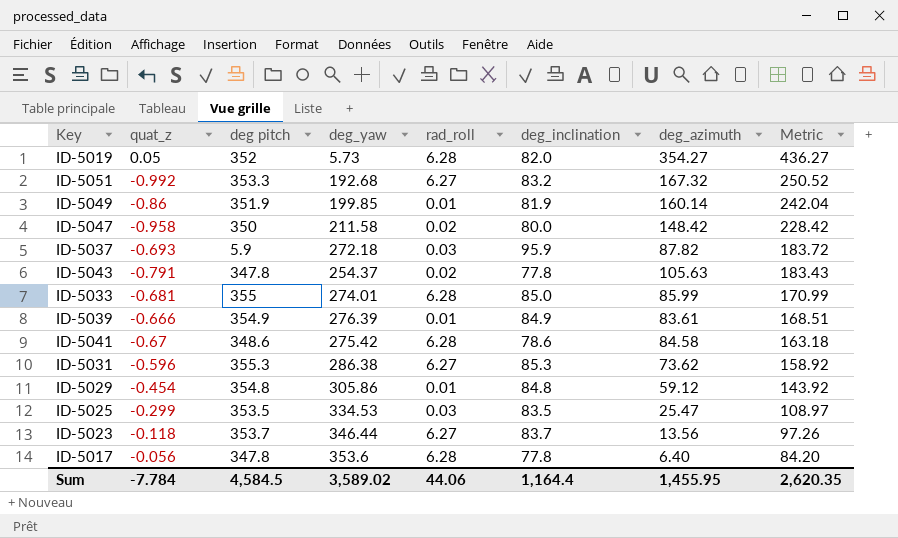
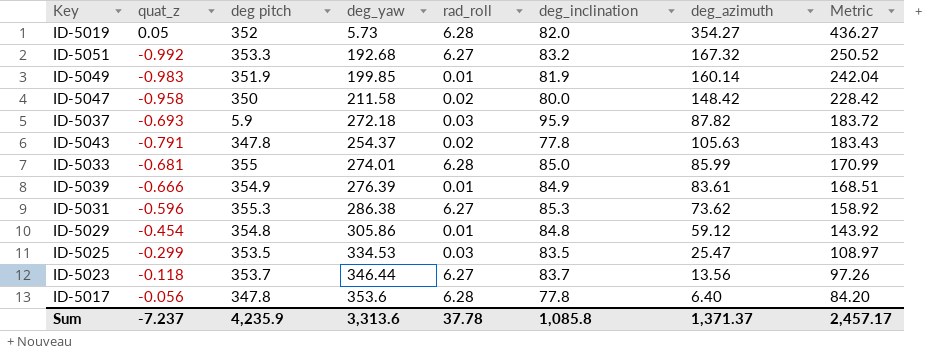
row ID-5041: -0.67 | 348.6 | 275.42 | 6.28 | 78.6 | 84.58 | 163.18 -> none
ID-5049 | quat_z: -0.86 -> -0.983
Sum | quat_z: -7.784 -> -7.237
Sum | deg pitch: 4,584.5 -> 4,235.9
Sum | deg_yaw: 3,589.02 -> 3,313.6
Sum | rad_roll: 44.06 -> 37.78
Sum | deg_inclination: 1,164.4 -> 1,085.8
Sum | deg_azimuth: 1,455.95 -> 1,371.37
Sum | Metric: 2,620.35 -> 2,457.17

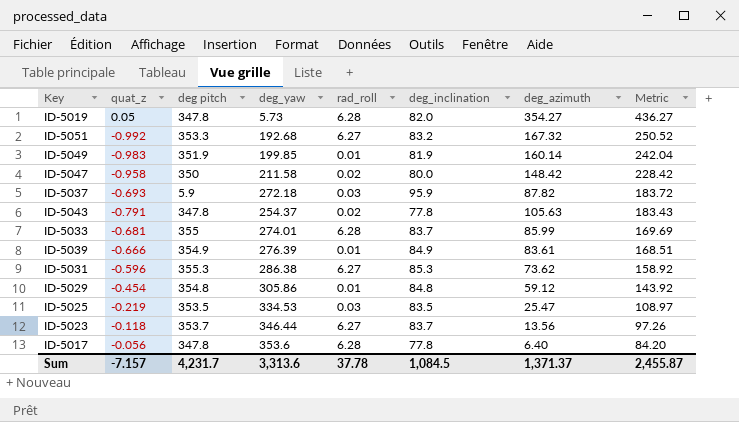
ID-5019 | deg pitch: 352 -> 347.8
ID-5033 | deg_inclination: 85.0 -> 83.7
ID-5033 | Metric: 170.99 -> 169.69
ID-5025 | quat_z: -0.299 -> -0.219
Sum | quat_z: -7.237 -> -7.157
Sum | deg pitch: 4,235.9 -> 4,231.7
Sum | deg_inclination: 1,085.8 -> 1,084.5
Sum | Metric: 2,457.17 -> 2,455.87

